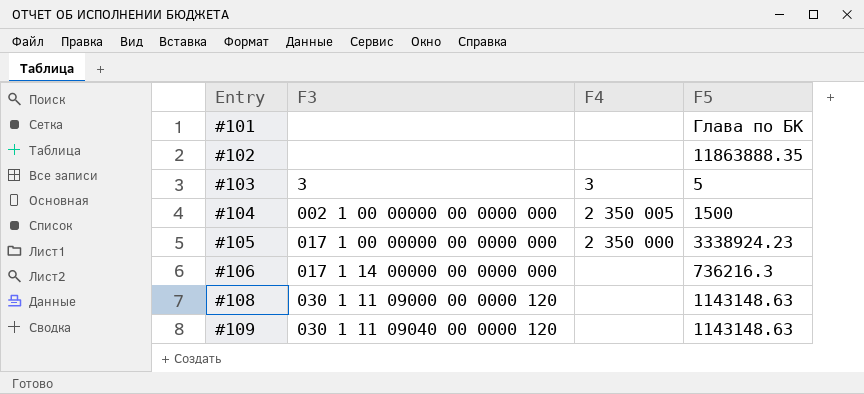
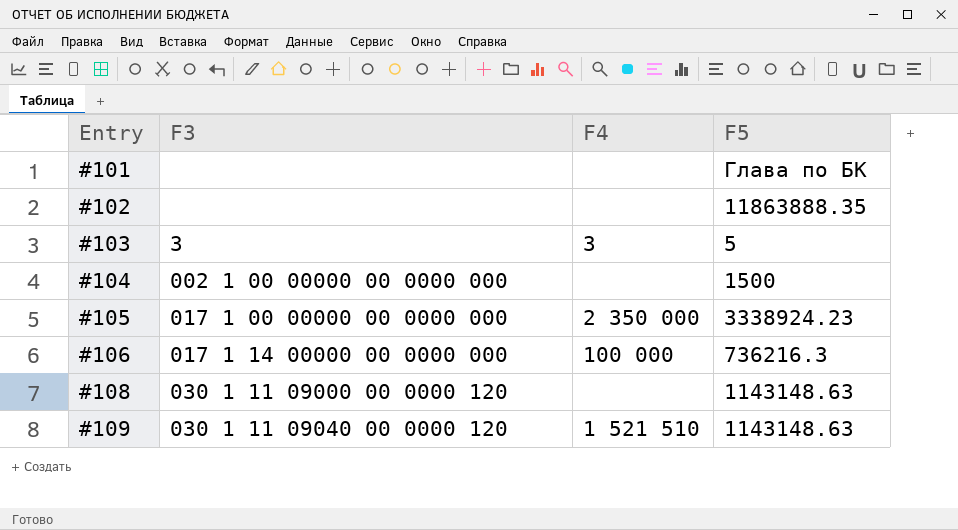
#104 | F4: 2 350 005 -> none
#106 | F4: none -> 100 000
#109 | F4: none -> 1 521 510

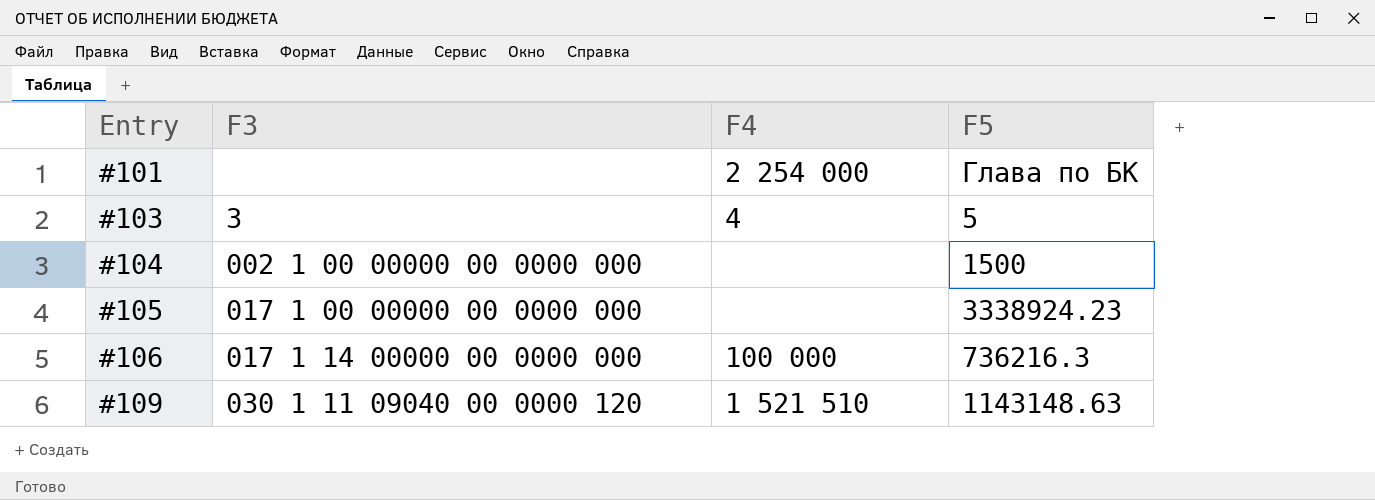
row #102: none | none | 11863888.35 -> none
row #108: 030 1 11 09000 00 0000 120 | none | 1143148.63 -> none
#101 | F4: none -> 2 254 000
#103 | F4: 3 -> 4
#105 | F4: 2 350 000 -> none

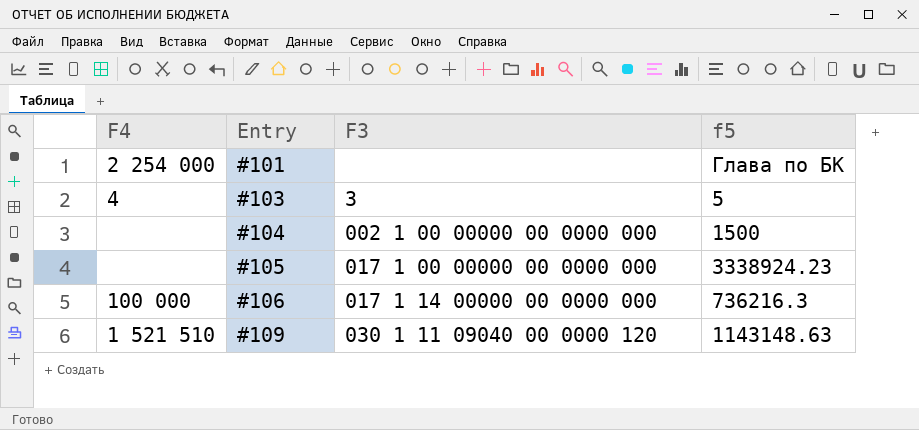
column F4 | position: 3 -> 1
column name: F5 -> f5

